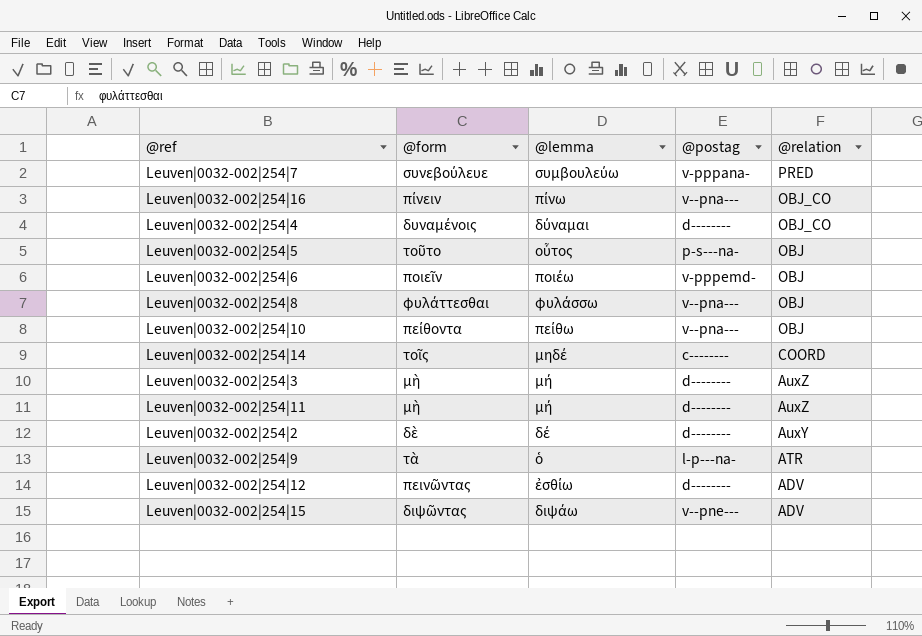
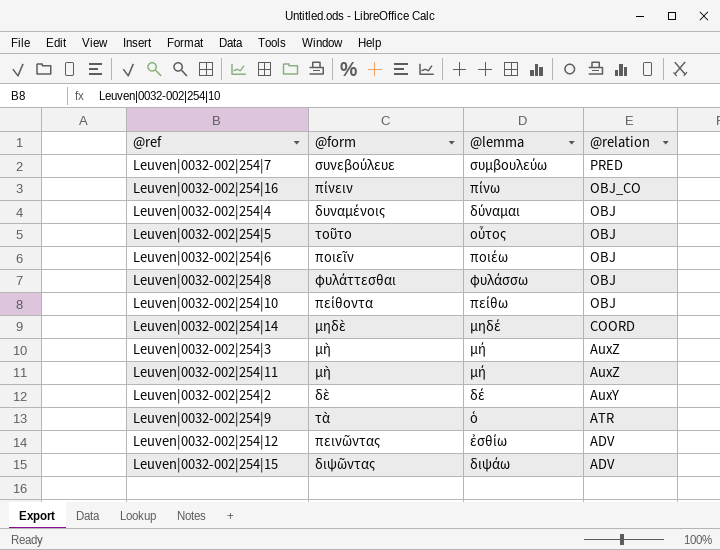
column @postag | position: 4 -> none
Leuven|0032-002|254|4 | @relation: OBJ_CO -> OBJ
Leuven|0032-002|254|14 | @form: τοῖς -> μηδὲ

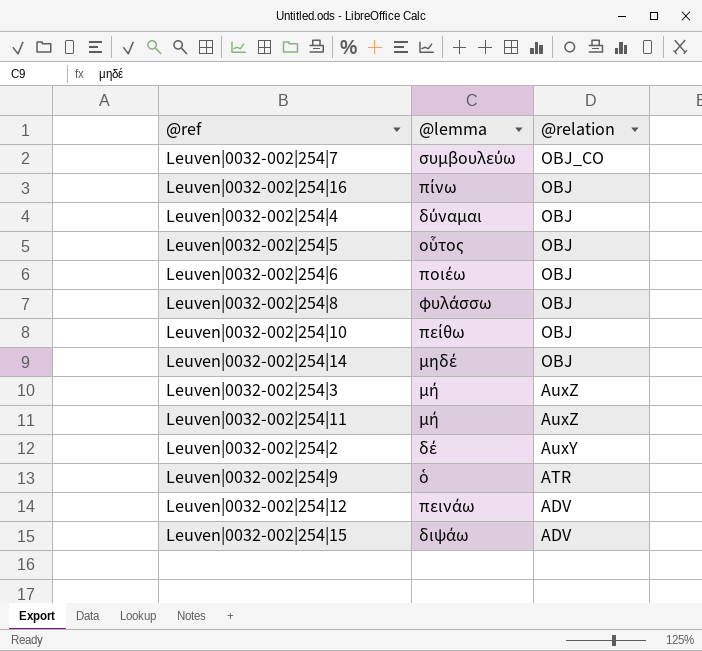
column @form | position: 2 -> none
Leuven|0032-002|254|7 | @relation: PRED -> OBJ_CO
Leuven|0032-002|254|16 | @relation: OBJ_CO -> OBJ
Leuven|0032-002|254|14 | @relation: COORD -> OBJ
Leuven|0032-002|254|12 | @lemma: ἐσθίω -> πεινάω

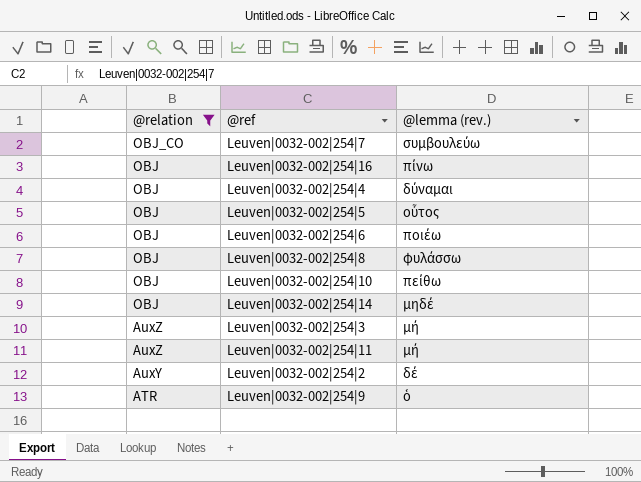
filter: none -> @relation != ADV
column @relation | position: 3 -> 1
column name: @lemma -> @lemma (rev.)

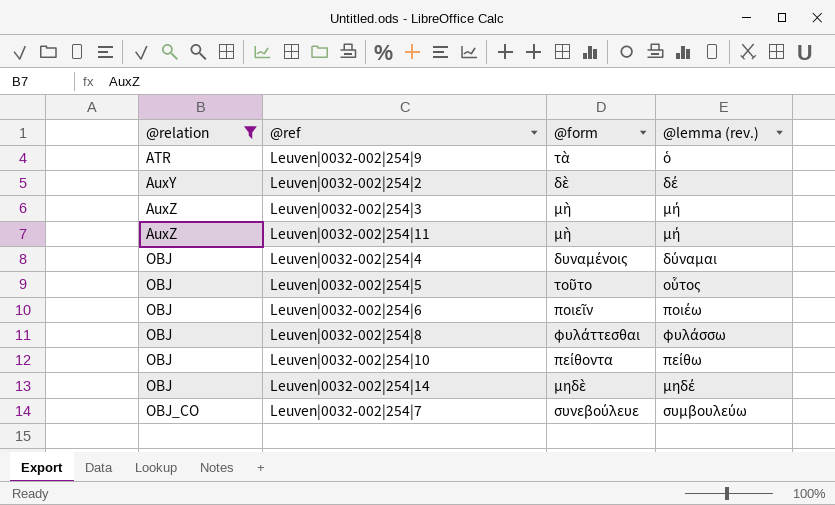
row order: @relation descending -> @relation ascending
column @form | position: none -> 3
row Leuven|0032-002|254|16: OBJ | πίνω -> none

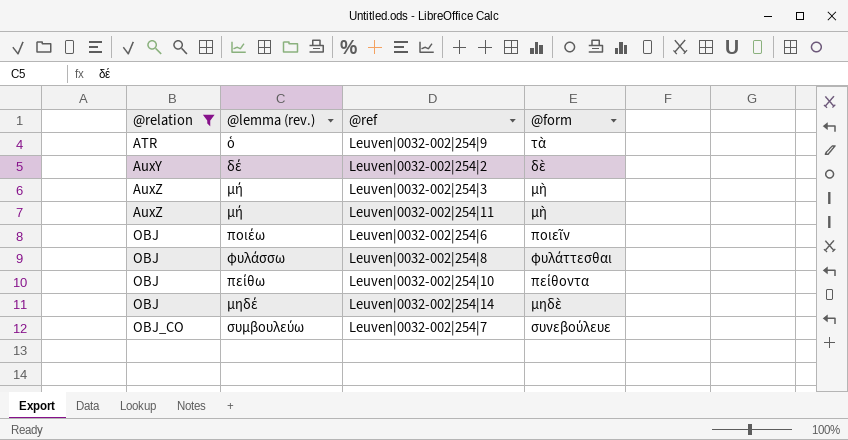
column @lemma (rev.) | position: 4 -> 2
row Leuven|0032-002|254|4: OBJ | δυναμένοις | δύναμαι -> none
row Leuven|0032-002|254|5: OBJ | τοῦτο | οὗτος -> none

